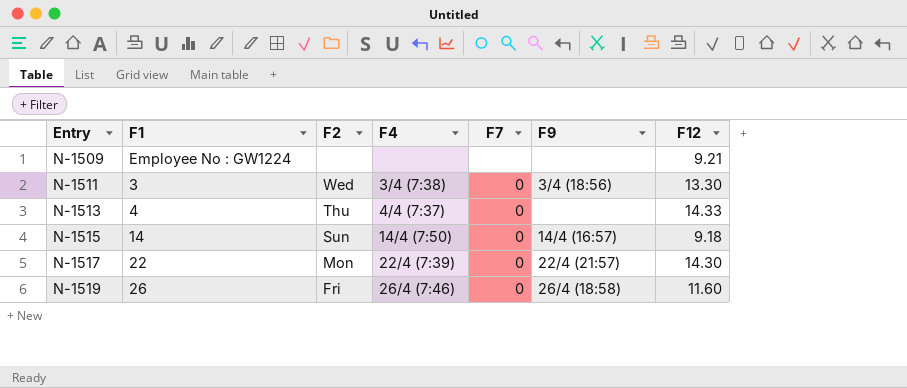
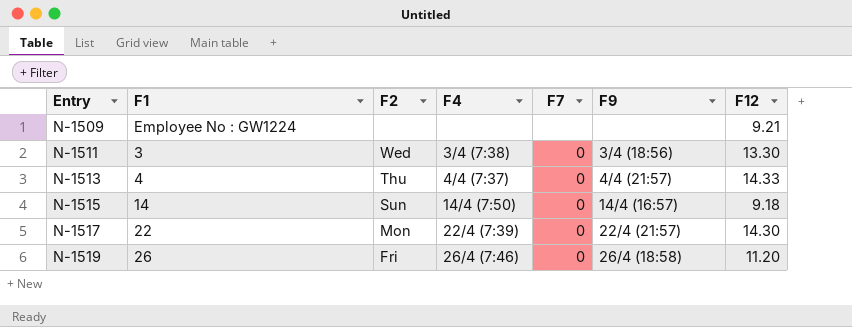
N-1513 | F9: none -> 4/4 (21:57)
N-1519 | F12: 11.60 -> 11.20

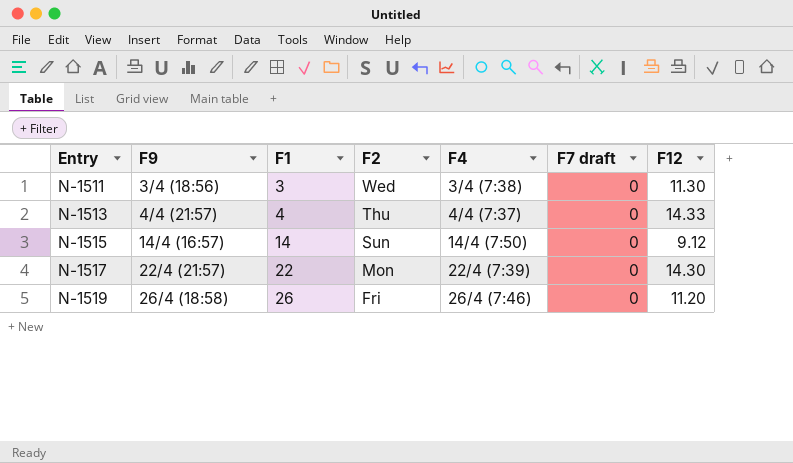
column F9 | position: 6 -> 2
column name: F7 -> F7 draft
row N-1509: Employee No : GW1224 | none | none | none | none | 9.21 -> none
N-1511 | F12: 13.30 -> 11.30
N-1515 | F12: 9.18 -> 9.12

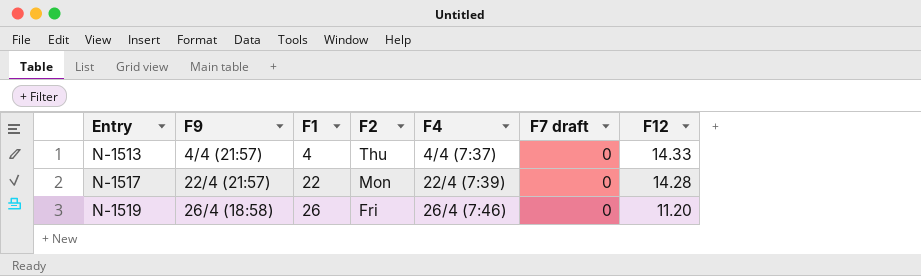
row N-1511: 3/4 (18:56) | 3 | Wed | 3/4 (7:38) | 0 | 11.30 -> none
row N-1515: 14/4 (16:57) | 14 | Sun | 14/4 (7:50) | 0 | 9.12 -> none
N-1517 | F12: 14.30 -> 14.28

